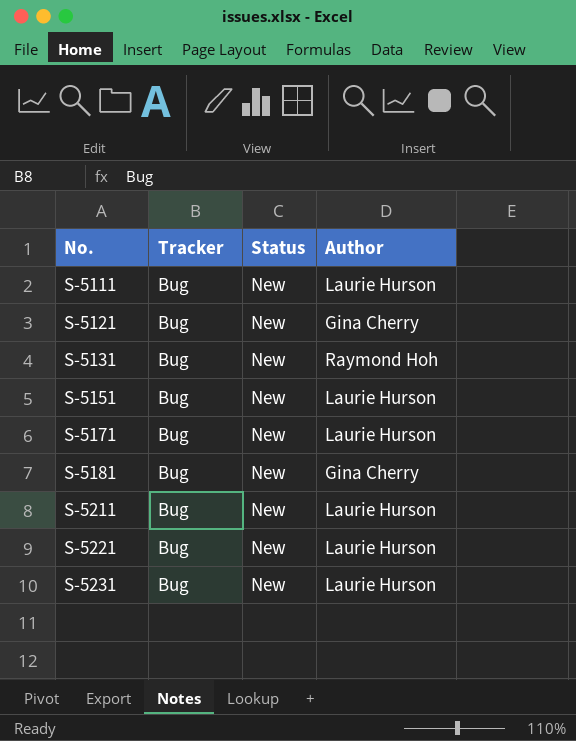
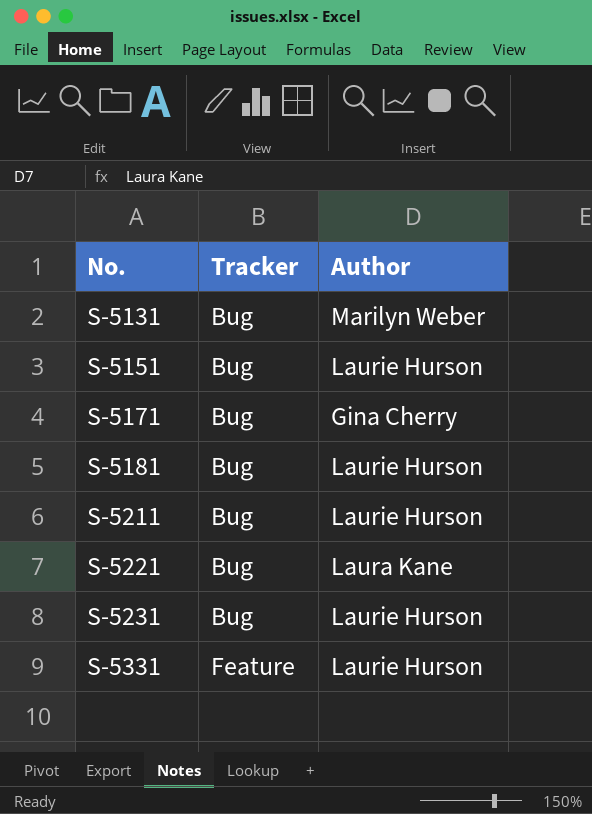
column Status | position: 3 -> none
row S-5111: Bug | New | Laurie Hurson -> none
row S-5121: Bug | New | Gina Cherry -> none
S-5131 | Author: Raymond Hoh -> Marilyn Weber
S-5171 | Author: Laurie Hurson -> Gina Cherry
S-5181 | Author: Gina Cherry -> Laurie Hurson
S-5221 | Author: Laurie Hurson -> Laura Kane
row S-5331: none -> Feature | Laurie Hurson

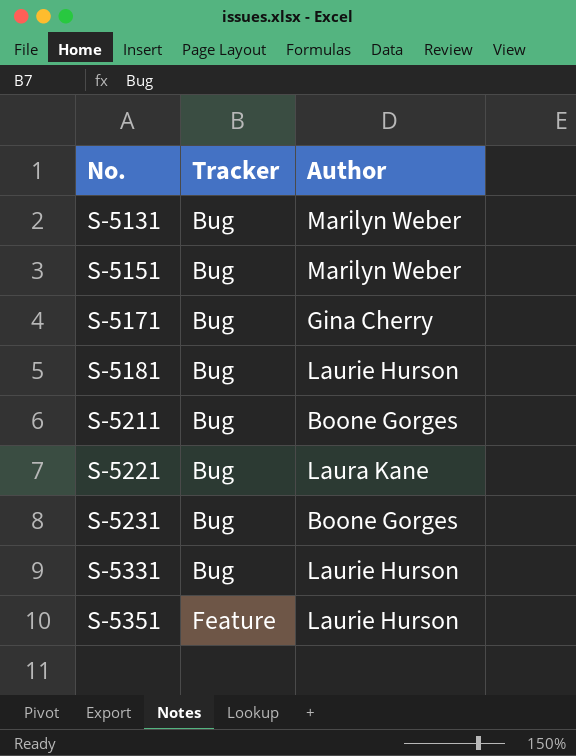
S-5151 | Author: Laurie Hurson -> Marilyn Weber
S-5211 | Author: Laurie Hurson -> Boone Gorges
S-5231 | Author: Laurie Hurson -> Boone Gorges
S-5331 | Tracker: Feature -> Bug
row S-5351: none -> Feature | Laurie Hurson

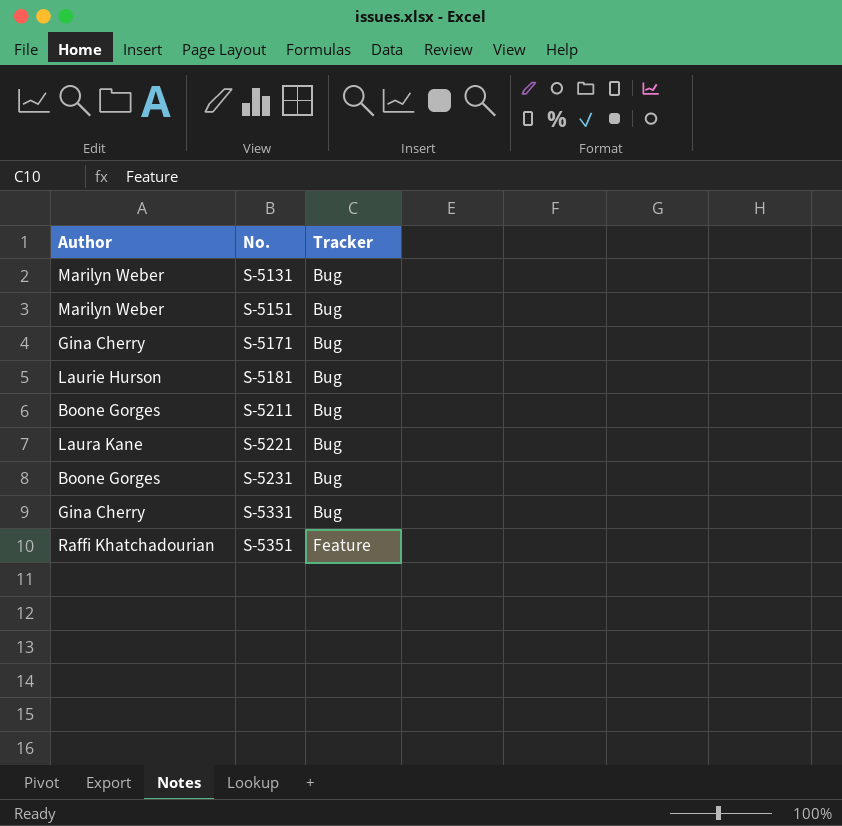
column Author | position: 3 -> 1
S-5331 | Author: Laurie Hurson -> Gina Cherry
S-5351 | Author: Laurie Hurson -> Raffi Khatchadourian

